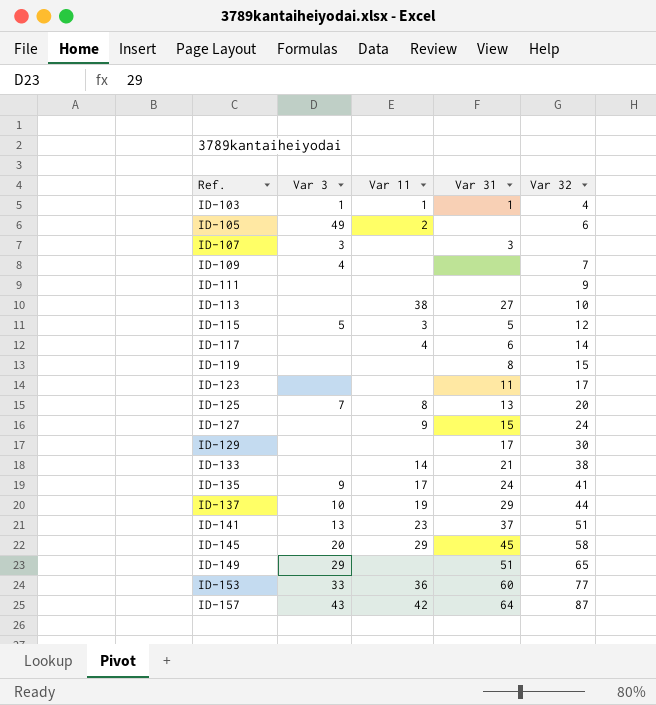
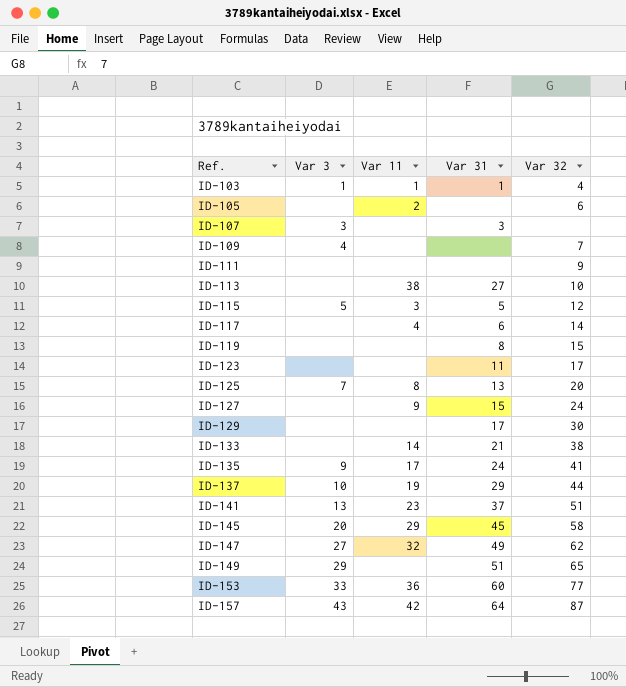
ID-105 | Var 3: 49 -> none
row ID-147: none -> 27 | 32 | 49 | 62

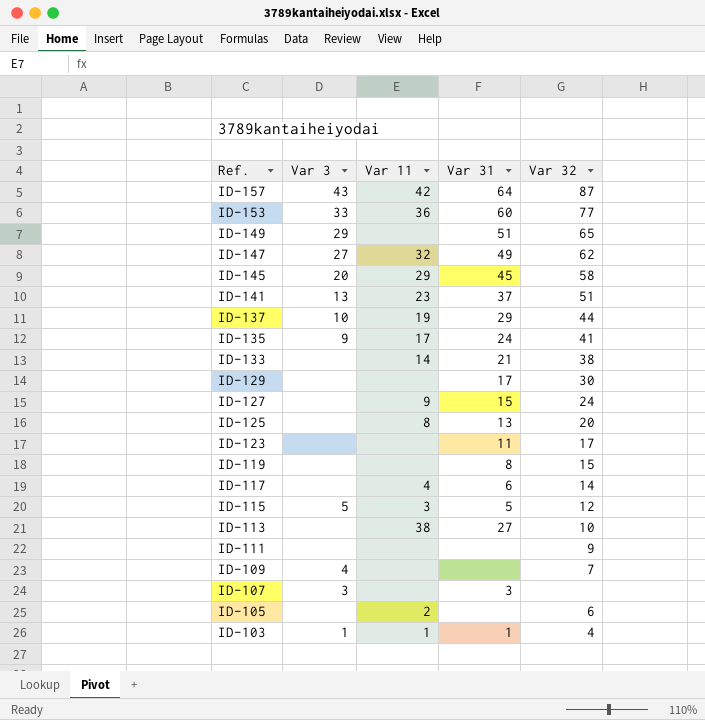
row order: Ref. ascending -> Ref. descending
ID-125 | Var 3: 7 -> none

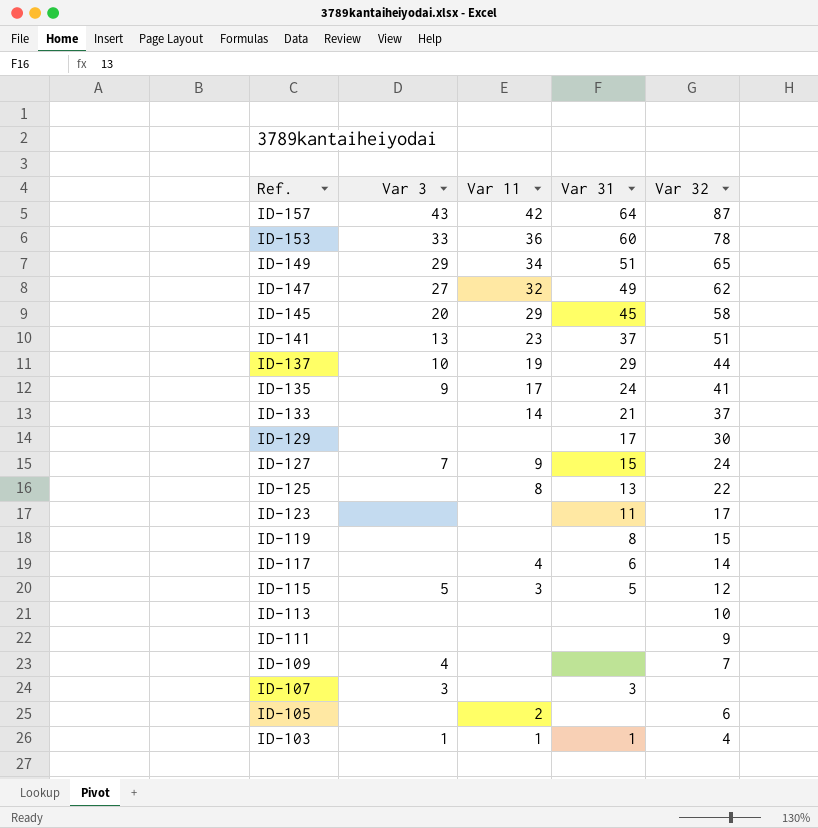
ID-153 | Var 32: 77 -> 78
ID-149 | Var 11: none -> 34
ID-133 | Var 32: 38 -> 37
ID-127 | Var 3: none -> 7
ID-125 | Var 32: 20 -> 22
ID-113 | Var 11: 38 -> none
ID-113 | Var 31: 27 -> none

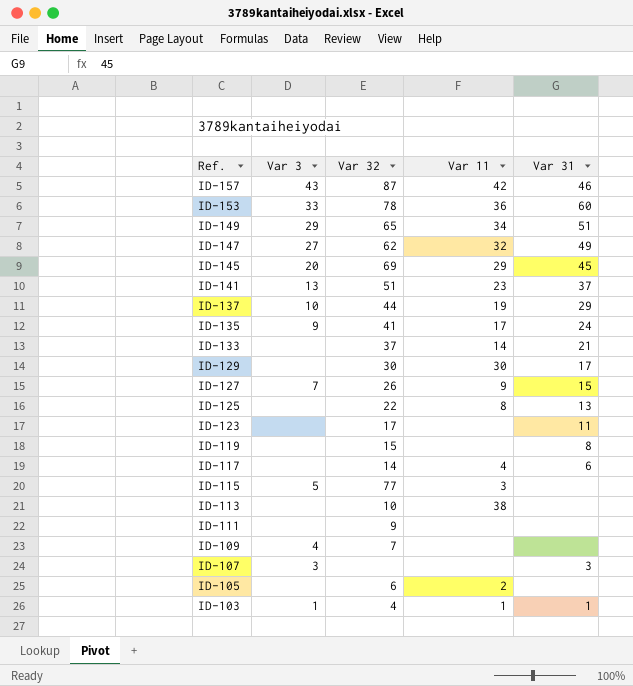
column Var 32 | position: 5 -> 3
ID-157 | Var 31: 64 -> 46
ID-145 | Var 32: 58 -> 69
ID-129 | Var 11: none -> 30
ID-127 | Var 32: 24 -> 26
ID-115 | Var 32: 12 -> 77
ID-115 | Var 31: 5 -> none
ID-113 | Var 11: none -> 38

